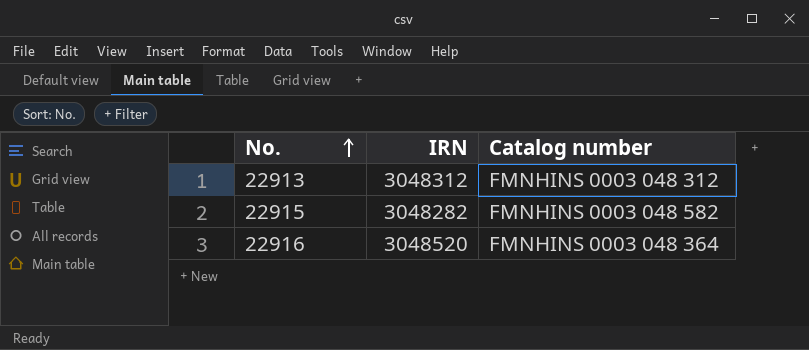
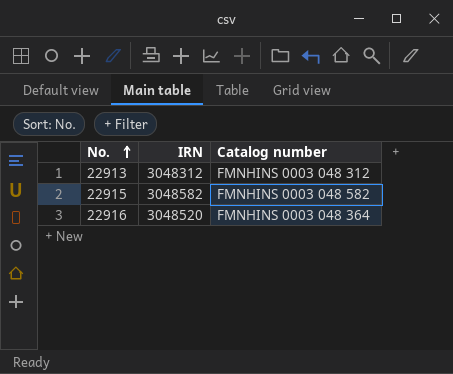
22915 | IRN: 3048282 -> 3048582

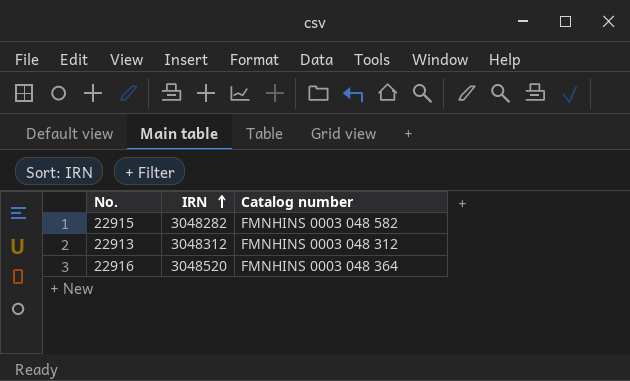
row order: No. ascending -> IRN ascending
22915 | IRN: 3048582 -> 3048282

